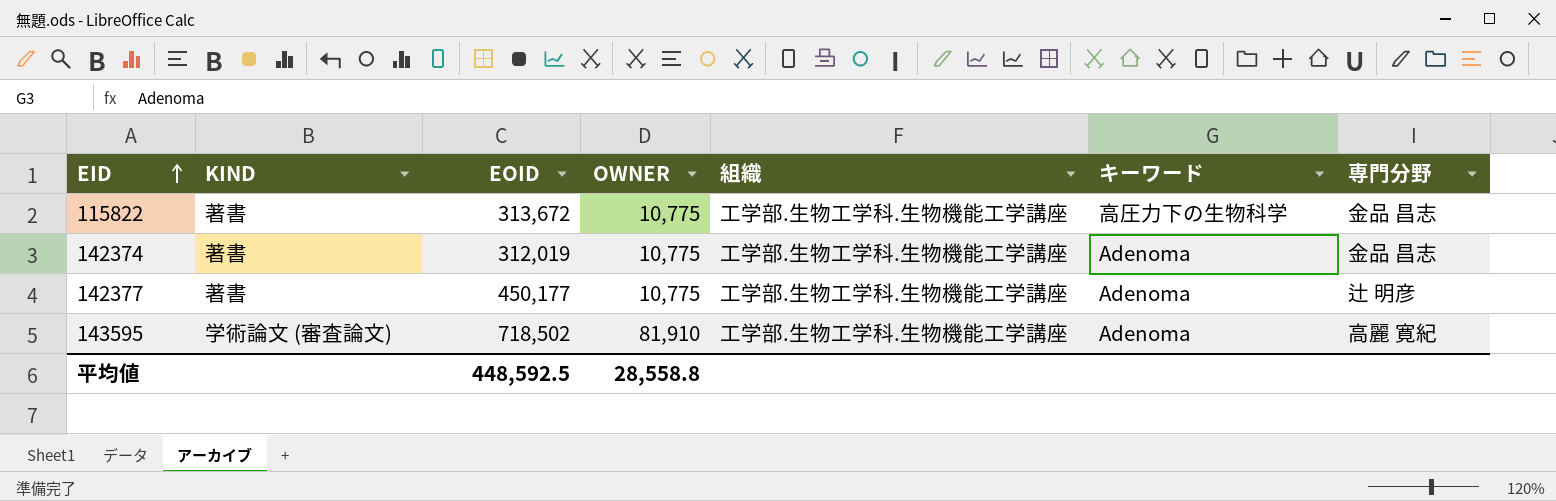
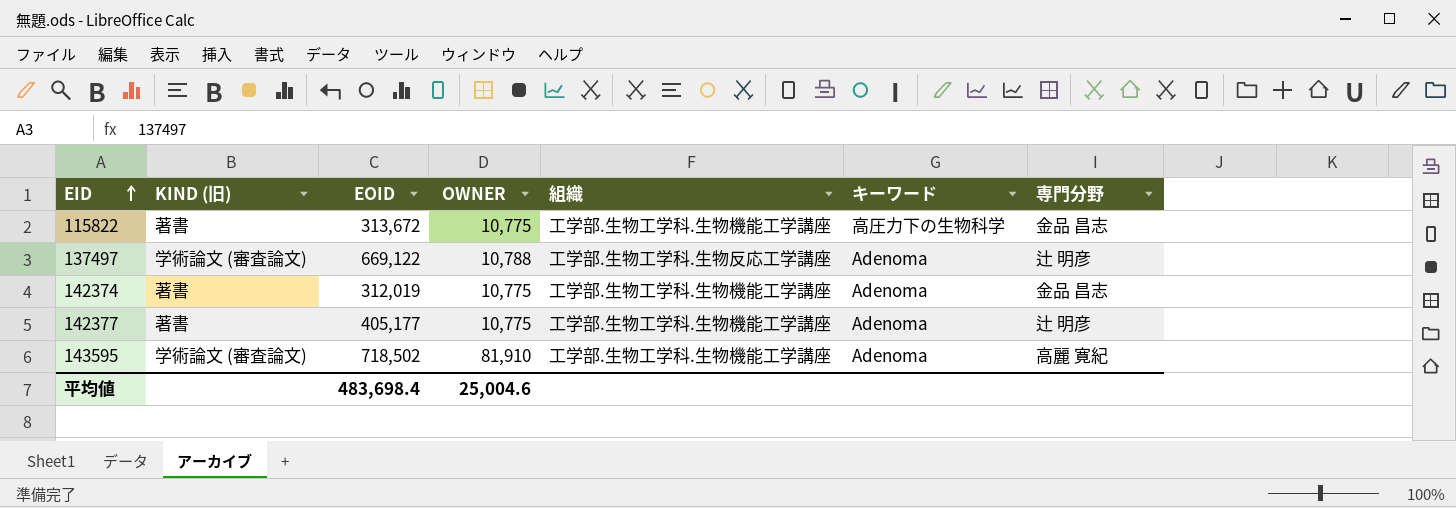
column name: KIND -> KIND (旧)
row 137497: none -> 学術論文 (審査論文) | 669,122 | 10,788 | 工学部.生物工学科.生物反応工学講座 | Adenoma | 辻 明彦
142377 | EOID: 450,177 -> 405,177
平均値 | EOID: 448,592.5 -> 483,698.4
平均値 | OWNER: 28,558.8 -> 25,004.6

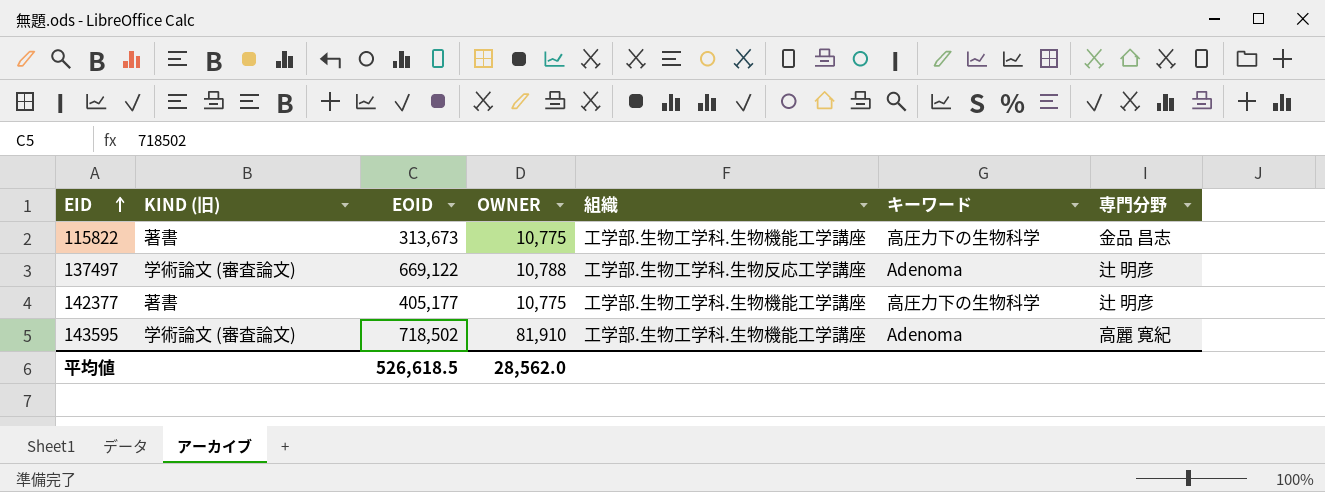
row 142374: 著書 | 312,019 | 10,775 | 工学部.生物工学科.生物機能工学講座 | Adenoma | 金品 昌志 -> none
115822 | EOID: 313,672 -> 313,673
142377 | キーワード: Adenoma -> 高圧力下の生物科学
平均値 | EOID: 483,698.4 -> 526,618.5
平均値 | OWNER: 25,004.6 -> 28,562.0

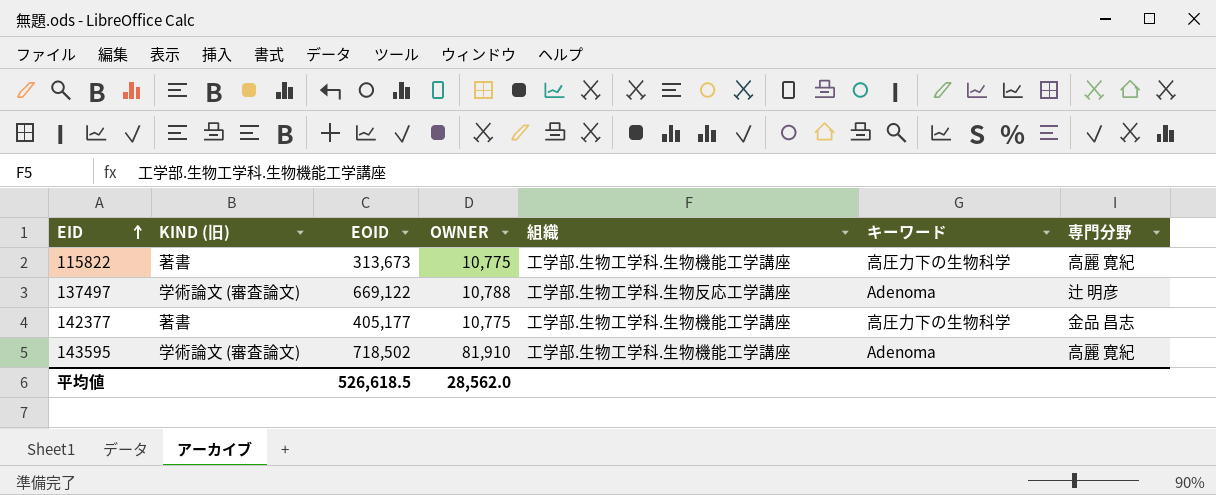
115822 | 専門分野: 金品 昌志 -> 高麗 寛紀
142377 | 専門分野: 辻 明彦 -> 金品 昌志

